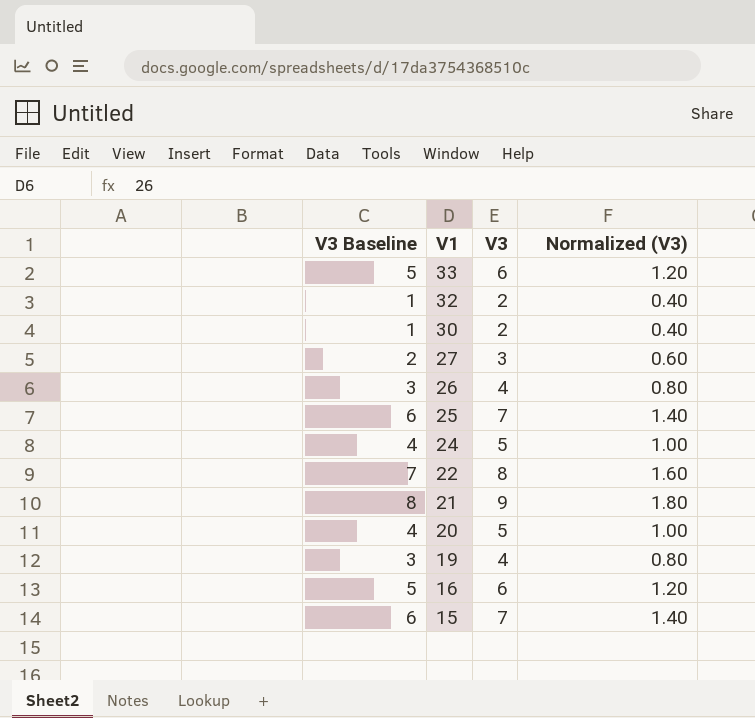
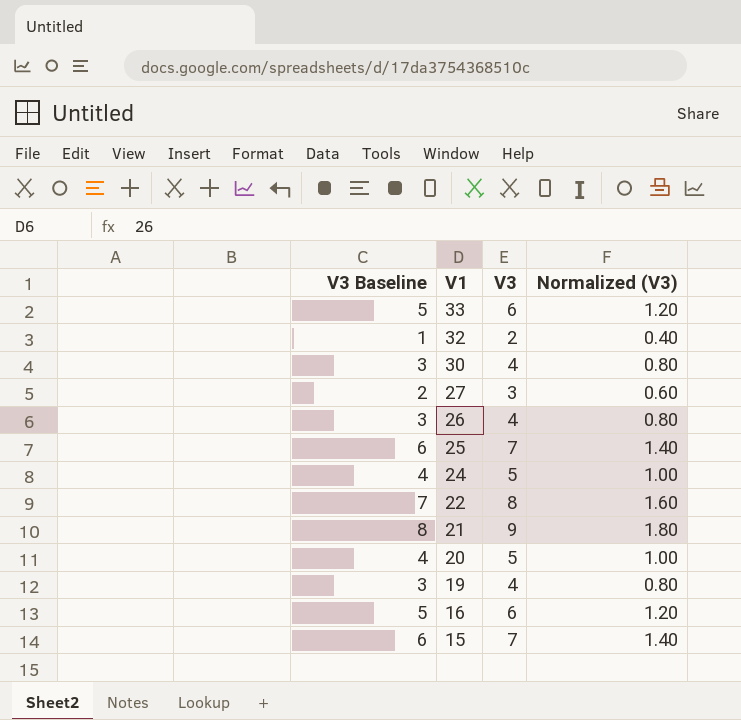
30 | V3 Baseline: 1 -> 3
30 | V3: 2 -> 4
30 | Normalized (V3): 0.40 -> 0.80

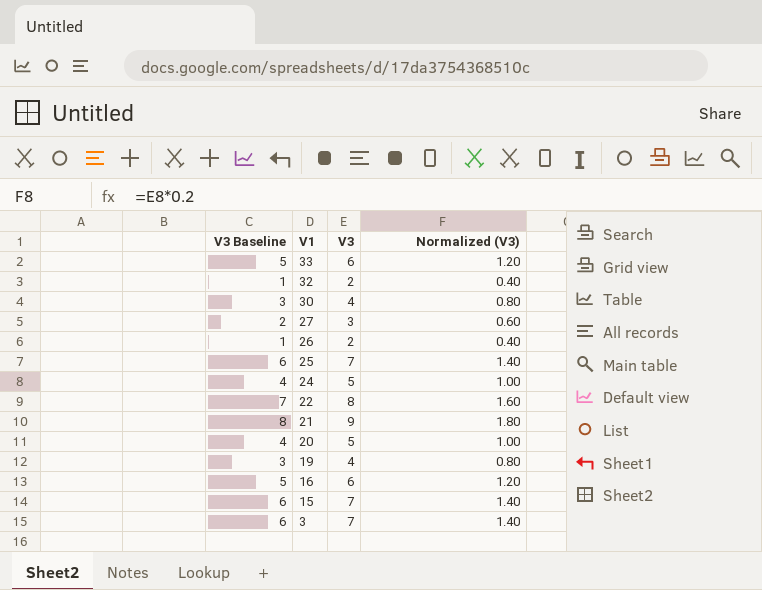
26 | V3 Baseline: 3 -> 1
26 | V3: 4 -> 2
26 | Normalized (V3): 0.80 -> 0.40
row 3: none -> 6 | 7 | 1.40

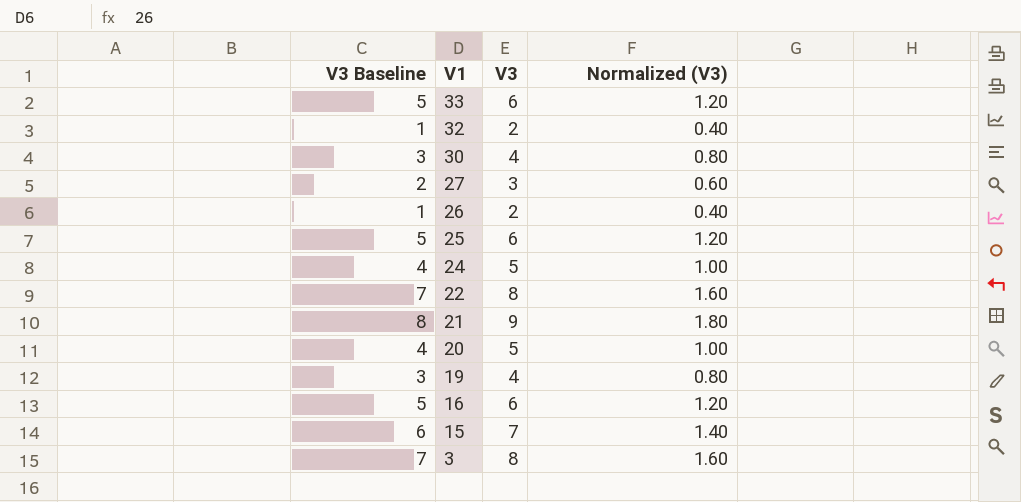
25 | V3 Baseline: 6 -> 5
25 | V3: 7 -> 6
25 | Normalized (V3): 1.40 -> 1.20
3 | V3 Baseline: 6 -> 7
3 | V3: 7 -> 8
3 | Normalized (V3): 1.40 -> 1.60

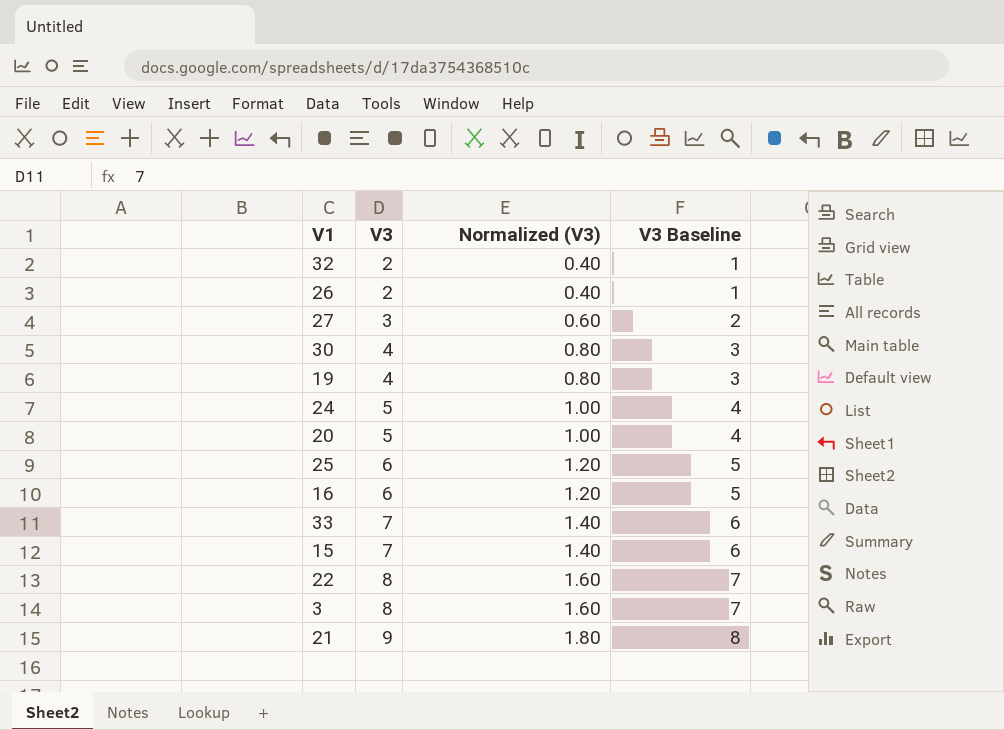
row order: V1 descending -> V3 ascending
column V3 Baseline | position: 1 -> 4
33 | V3: 6 -> 7
33 | Normalized (V3): 1.20 -> 1.40
33 | V3 Baseline: 5 -> 6

